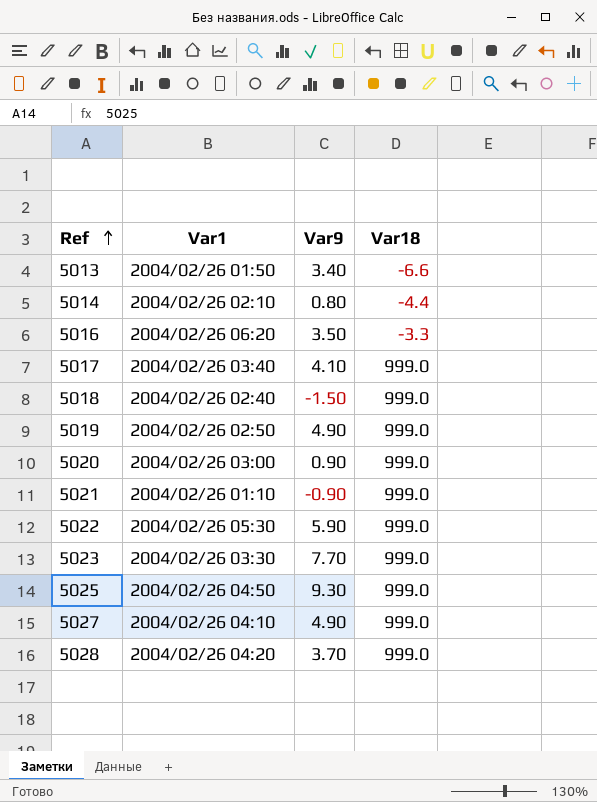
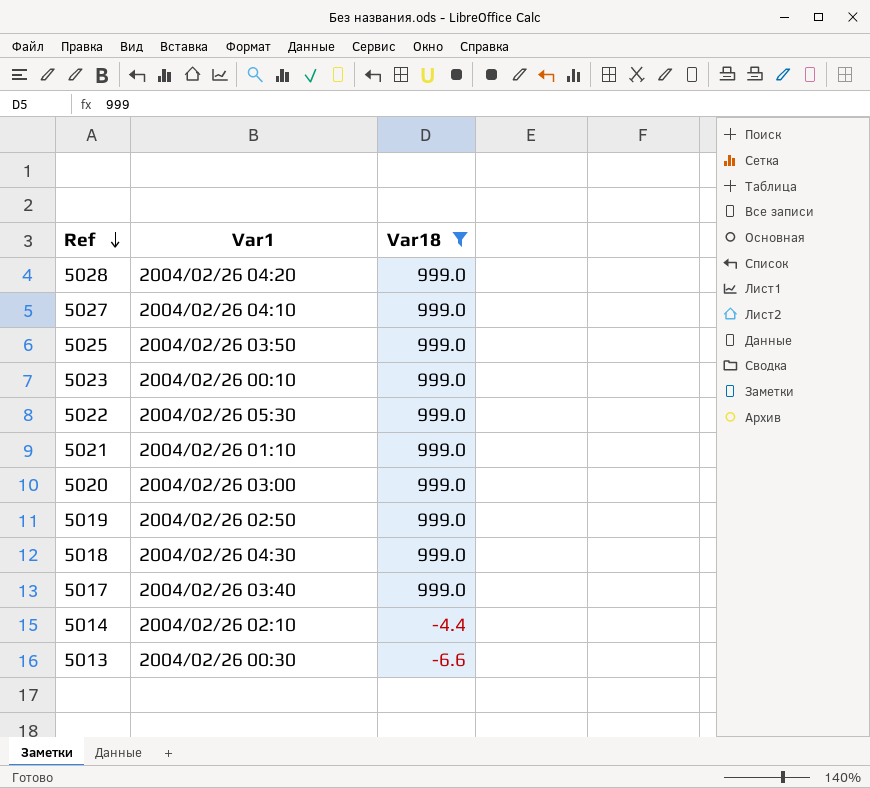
filter: none -> Var18 != -3.3
row order: Ref ascending -> Ref descending
column Var9 | position: 3 -> none
5025 | Var1: 2004/02/26 04:50 -> 2004/02/26 03:50
5023 | Var1: 2004/02/26 03:30 -> 2004/02/26 00:10
5018 | Var1: 2004/02/26 02:40 -> 2004/02/26 04:30
5013 | Var1: 2004/02/26 01:50 -> 2004/02/26 00:30

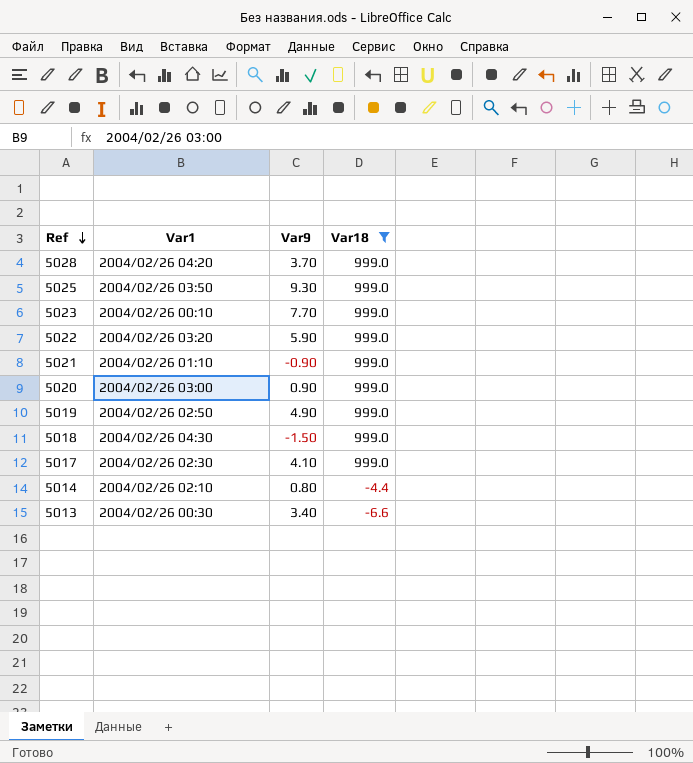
column Var9 | position: none -> 3
row 5027: 2004/02/26 04:10 | 999.0 -> none
5022 | Var1: 2004/02/26 05:30 -> 2004/02/26 03:20
5017 | Var1: 2004/02/26 03:40 -> 2004/02/26 02:30

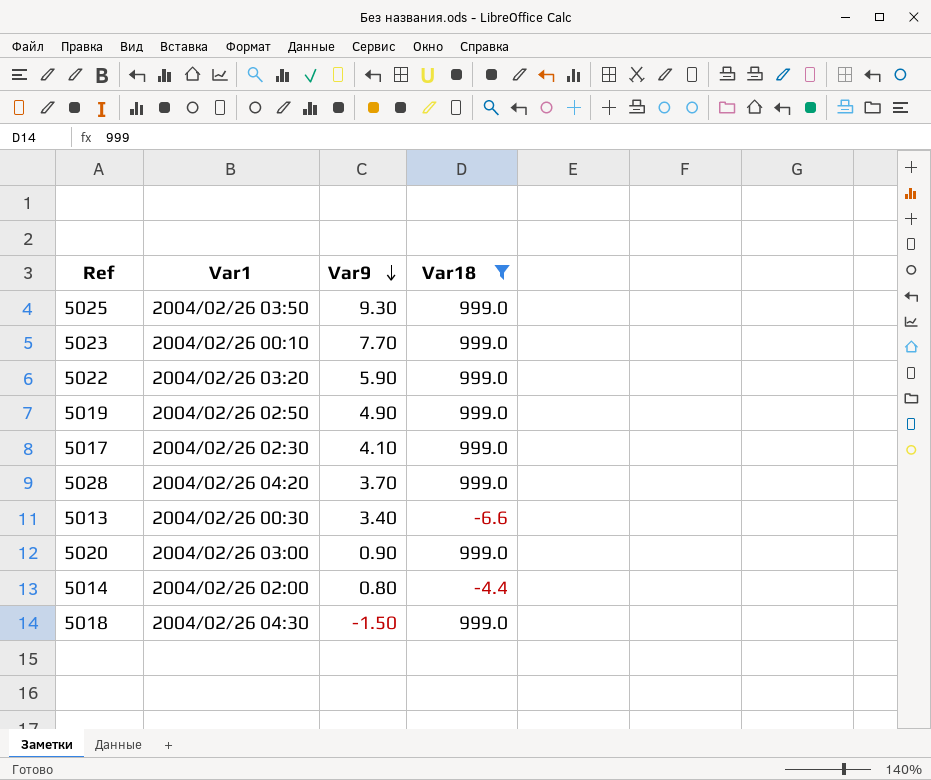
row order: Ref descending -> Var9 descending
row 5021: 2004/02/26 01:10 | -0.90 | 999.0 -> none
5014 | Var1: 2004/02/26 02:10 -> 2004/02/26 02:00

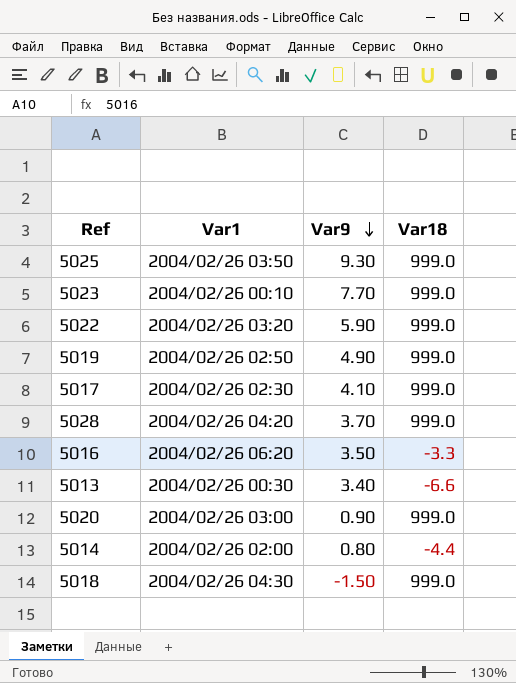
filter: Var18 != -3.3 -> none

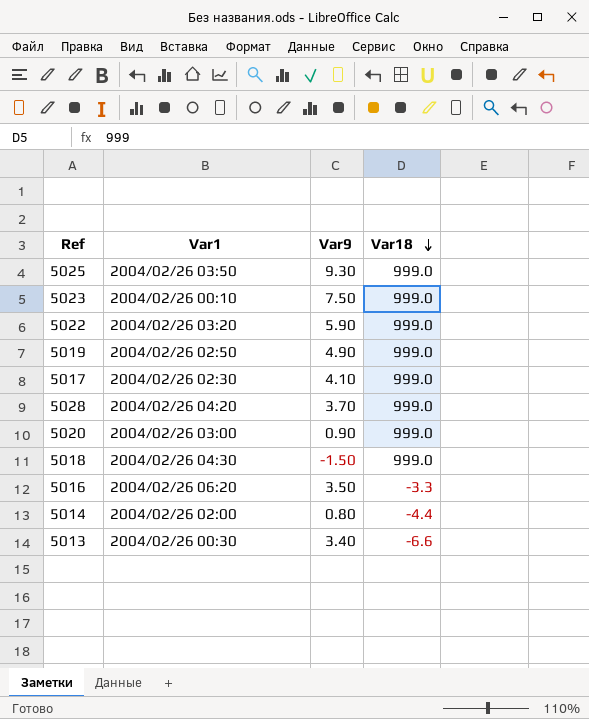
row order: Var9 descending -> Var18 descending
5023 | Var9: 7.70 -> 7.50

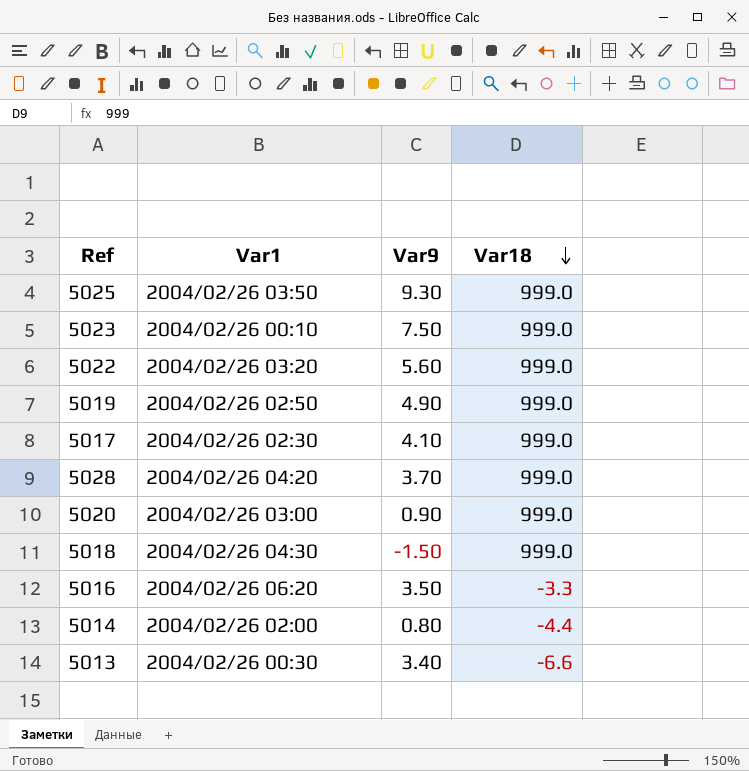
5022 | Var9: 5.90 -> 5.60

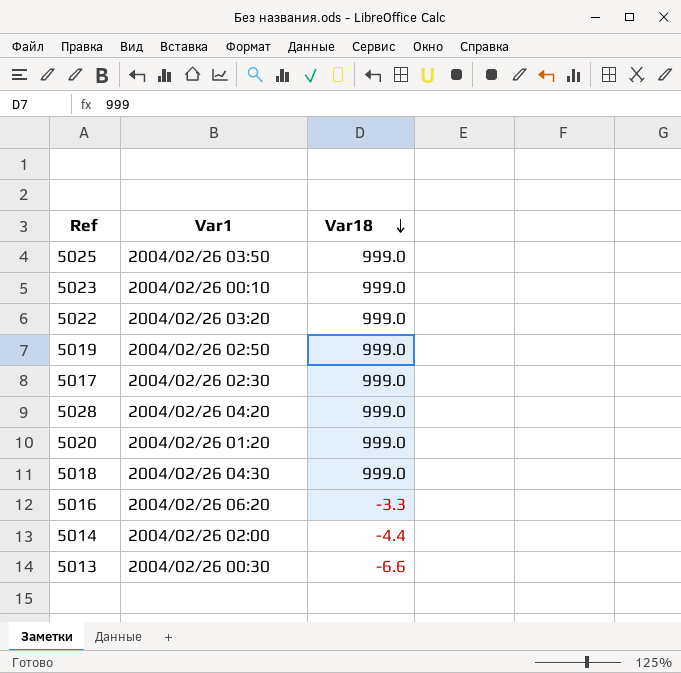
column Var9 | position: 3 -> none
5020 | Var1: 2004/02/26 03:00 -> 2004/02/26 01:20

